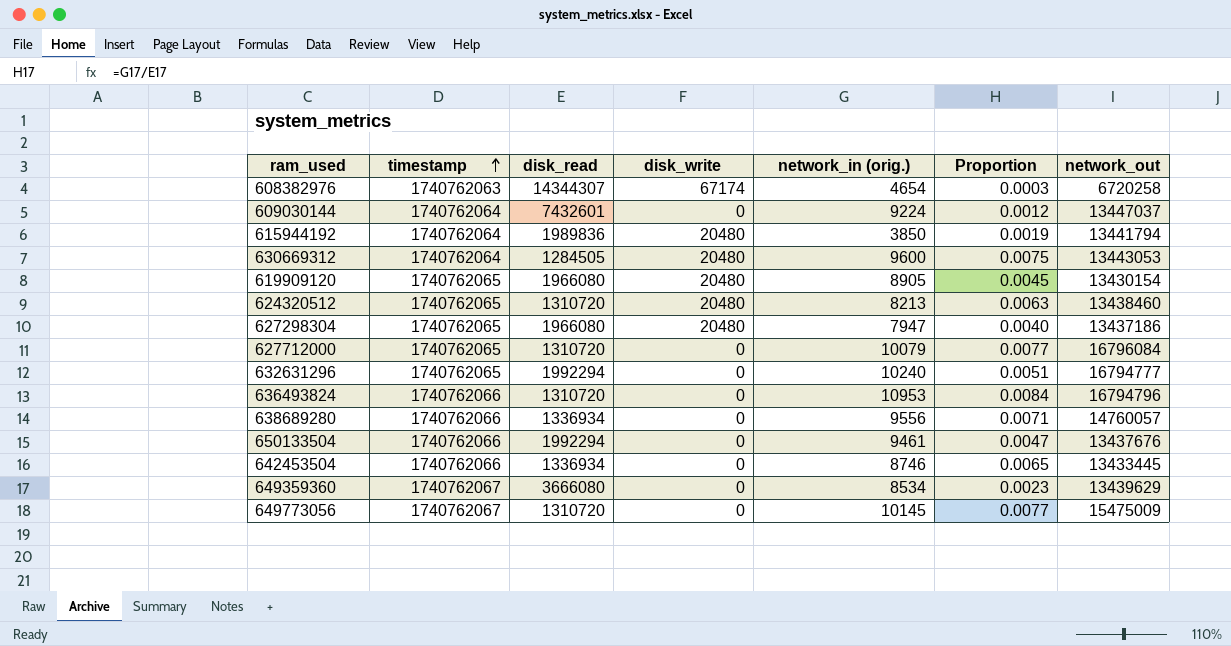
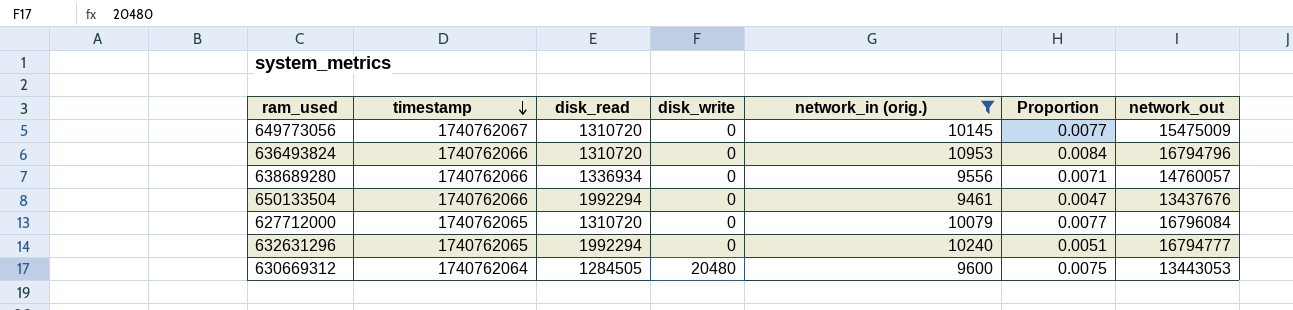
filter: none -> network_in (orig.) >= 9461
row order: timestamp ascending -> timestamp descending

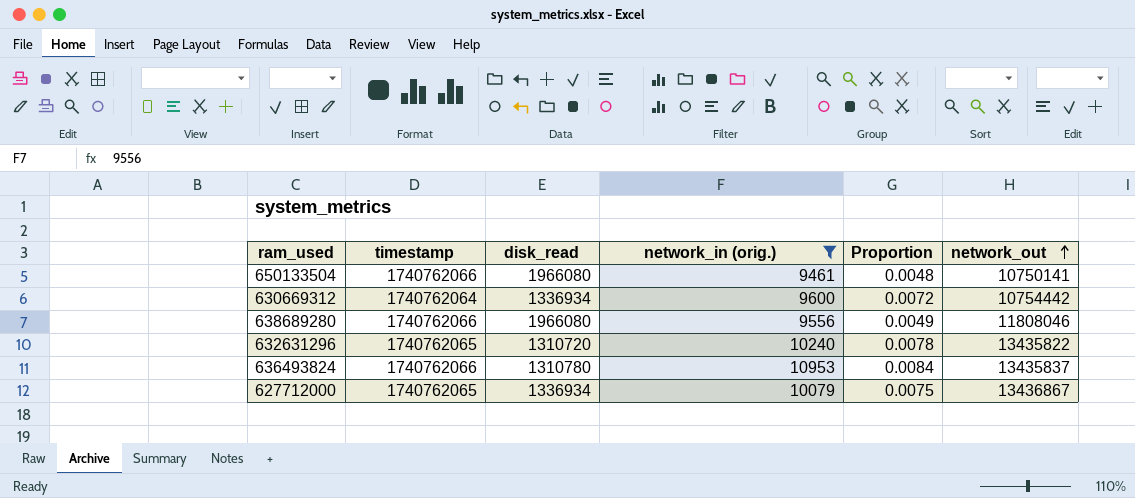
row order: timestamp descending -> network_out ascending
column disk_write | position: 4 -> none
row 649773056: 1740762067 | 1310720 | 0 | 10145 | 0.0077 | 15475009 -> none
650133504 | disk_read: 1992294 -> 1966080
650133504 | Proportion: 0.0047 -> 0.0048
650133504 | network_out: 13437676 -> 10750141
630669312 | disk_read: 1284505 -> 1336934
630669312 | Proportion: 0.0075 -> 0.0072
630669312 | network_out: 13443053 -> 10754442
638689280 | disk_read: 1336934 -> 1966080
638689280 | Proportion: 0.0071 -> 0.0049
638689280 | network_out: 14760057 -> 11808046
632631296 | disk_read: 1992294 -> 1310720
632631296 | Proportion: 0.0051 -> 0.0078
632631296 | network_out: 16794777 -> 13435822
636493824 | disk_read: 1310720 -> 1310780
636493824 | network_out: 16794796 -> 13435837
627712000 | disk_read: 1310720 -> 1336934
627712000 | Proportion: 0.0077 -> 0.0075
627712000 | network_out: 16796084 -> 13436867

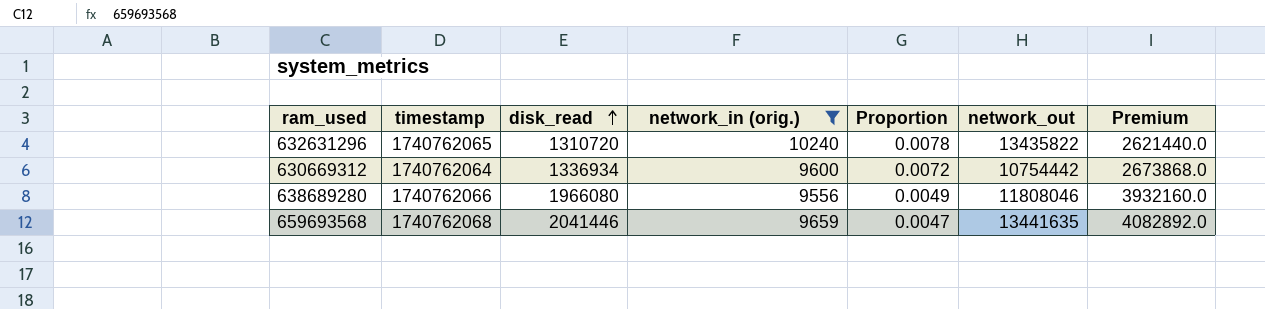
row order: network_out ascending -> disk_read ascending
column Premium | formula: none -> [disk_read] * 2
row 650133504: 1740762066 | 1966080 | 9461 | 0.0048 | 10750141 -> none
row 636493824: 1740762066 | 1310780 | 10953 | 0.0084 | 13435837 -> none
row 627712000: 1740762065 | 1336934 | 10079 | 0.0075 | 13436867 -> none
row 659693568: none -> 1740762068 | 2041446 | 9659 | 0.0047 | 13441635 | 4082892.0

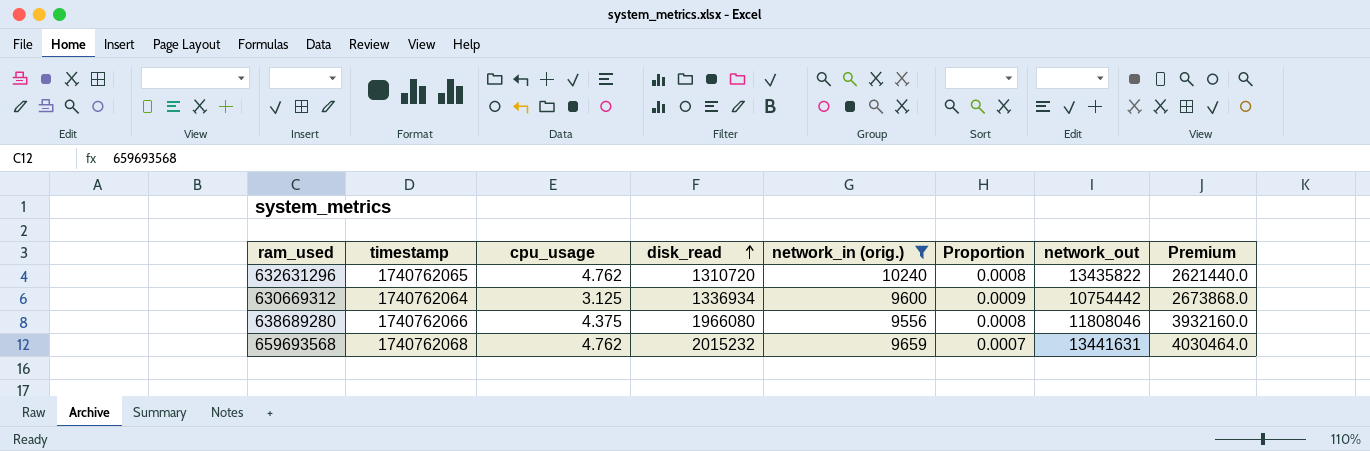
column cpu_usage | position: none -> 3
column Proportion | formula: [network_in (orig.)] / [disk_read] -> [network_in (orig.)] / [network_out]
659693568 | disk_read: 2041446 -> 2015232
659693568 | network_out: 13441635 -> 13441631
659693568 | Premium: 4082892.0 -> 4030464.0

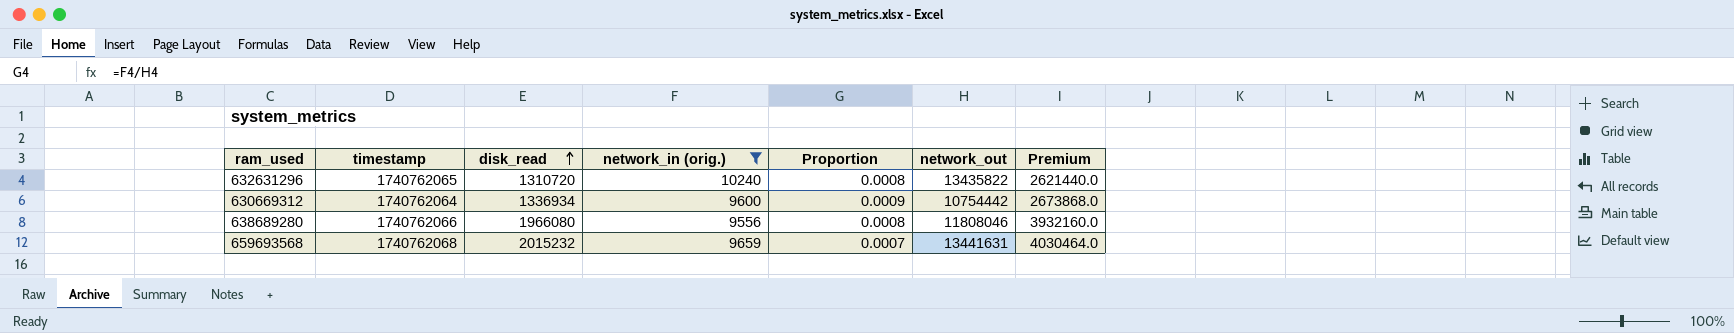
column cpu_usage | position: 3 -> none

